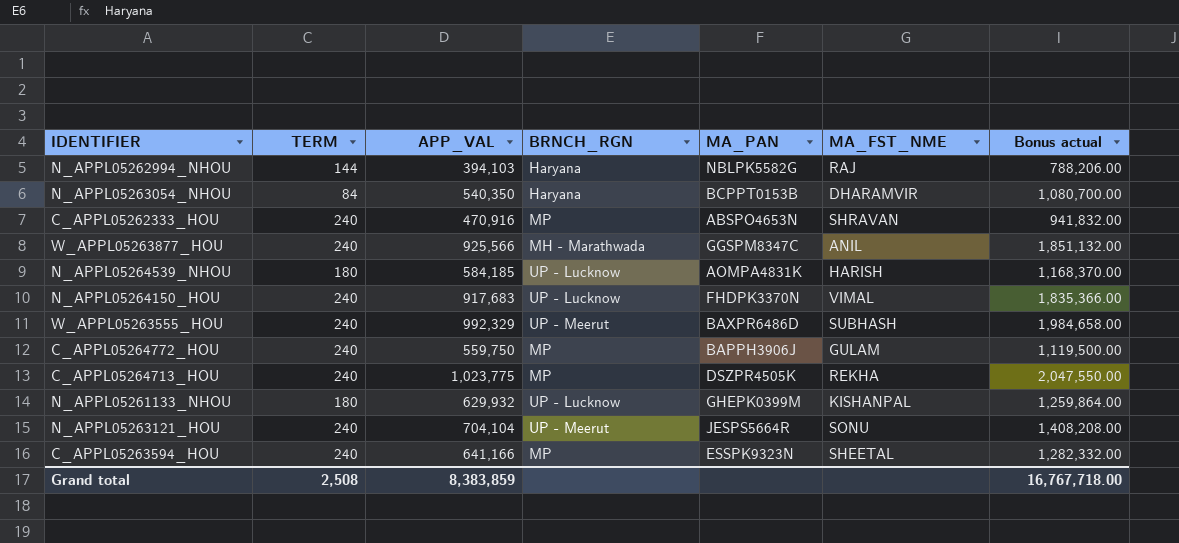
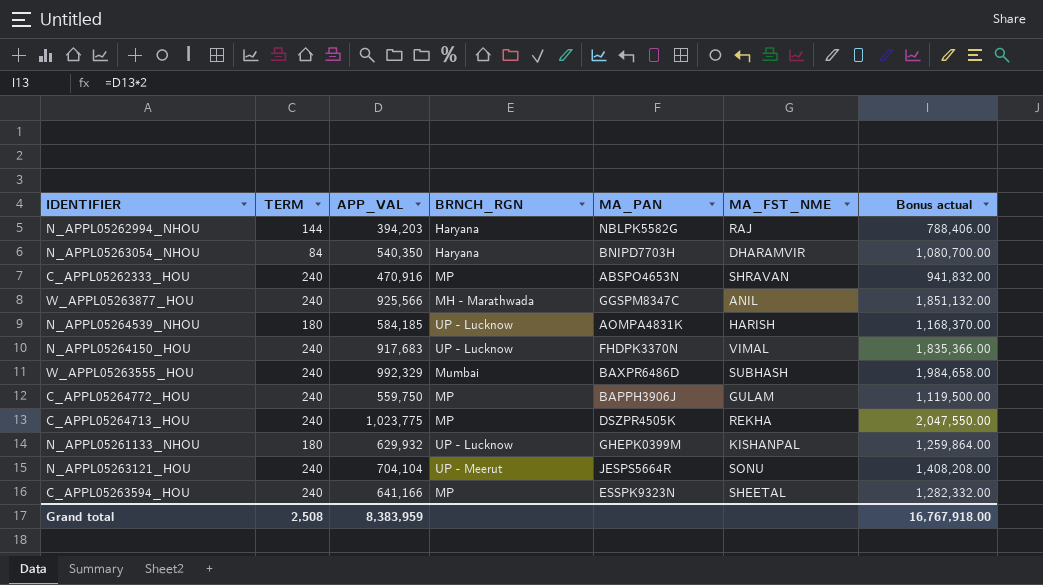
N_APPL05262994_NHOU | APP_VAL: 394,103 -> 394,203
N_APPL05262994_NHOU | Bonus actual: 788,206.00 -> 788,406.00
N_APPL05263054_NHOU | MA_PAN: BCPPT0153B -> BNIPD7703H
W_APPL05263555_HOU | BRNCH_RGN: UP - Meerut -> Mumbai
Grand total | APP_VAL: 8,383,859 -> 8,383,959
Grand total | Bonus actual: 16,767,718.00 -> 16,767,918.00

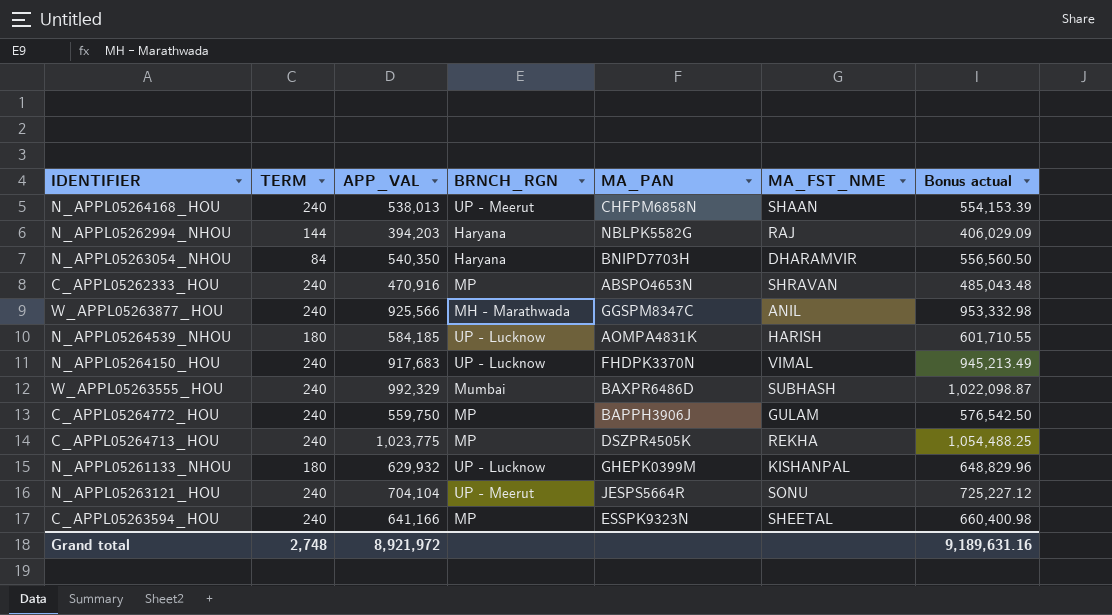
column Bonus actual | formula: [APP_VAL] * 2 -> [APP_VAL] * 1.03
row N_APPL05264168_HOU: none -> 240 | 538,013 | UP - Meerut | CHFPM6858N | SHAAN | 554,153.39
Grand total | TERM: 2,508 -> 2,748
Grand total | APP_VAL: 8,383,959 -> 8,921,972
Grand total | Bonus actual: 16,767,918.00 -> 9,189,631.16

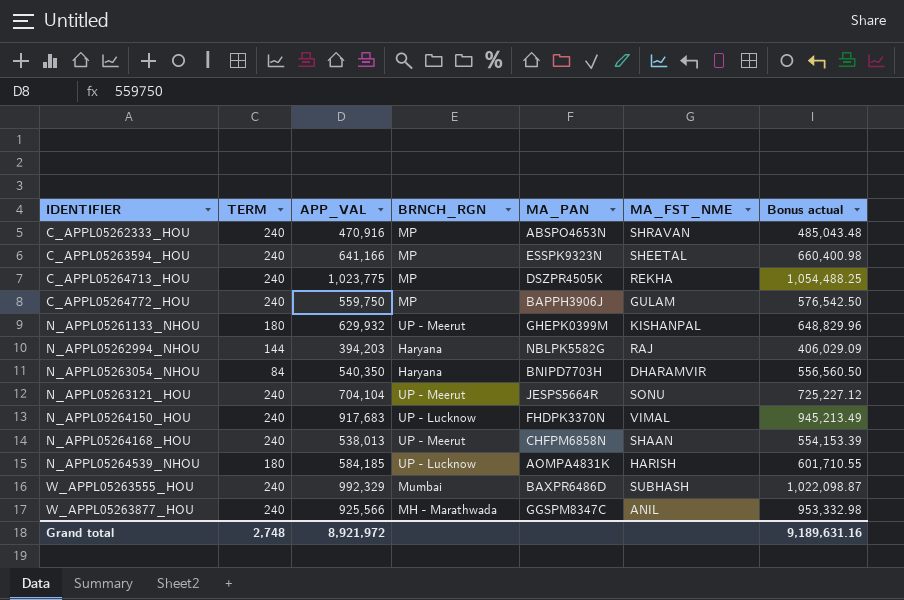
row order: none -> IDENTIFIER ascending
N_APPL05261133_NHOU | BRNCH_RGN: UP - Lucknow -> UP - Meerut

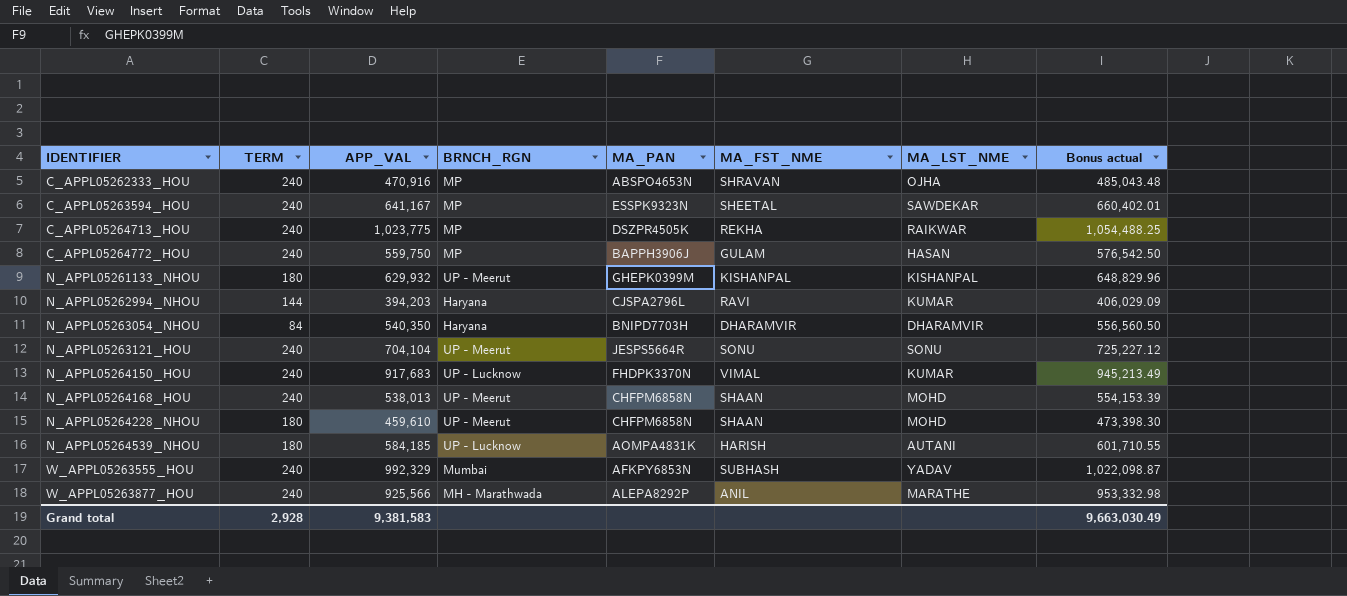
column MA_LST_NME | position: none -> 7
C_APPL05263594_HOU | APP_VAL: 641,166 -> 641,167
C_APPL05263594_HOU | Bonus actual: 660,400.98 -> 660,402.01
N_APPL05262994_NHOU | MA_PAN: NBLPK5582G -> CJSPA2796L
N_APPL05262994_NHOU | MA_FST_NME: RAJ -> RAVI
row N_APPL05264228_NHOU: none -> 180 | 459,610 | UP - Meerut | CHFPM6858N | SHAAN | MOHD | 473,398.30
W_APPL05263555_HOU | MA_PAN: BAXPR6486D -> AFKPY6853N
W_APPL05263877_HOU | MA_PAN: GGSPM8347C -> ALEPA8292P
Grand total | TERM: 2,748 -> 2,928
Grand total | APP_VAL: 8,921,972 -> 9,381,583
Grand total | Bonus actual: 9,189,631.16 -> 9,663,030.49

